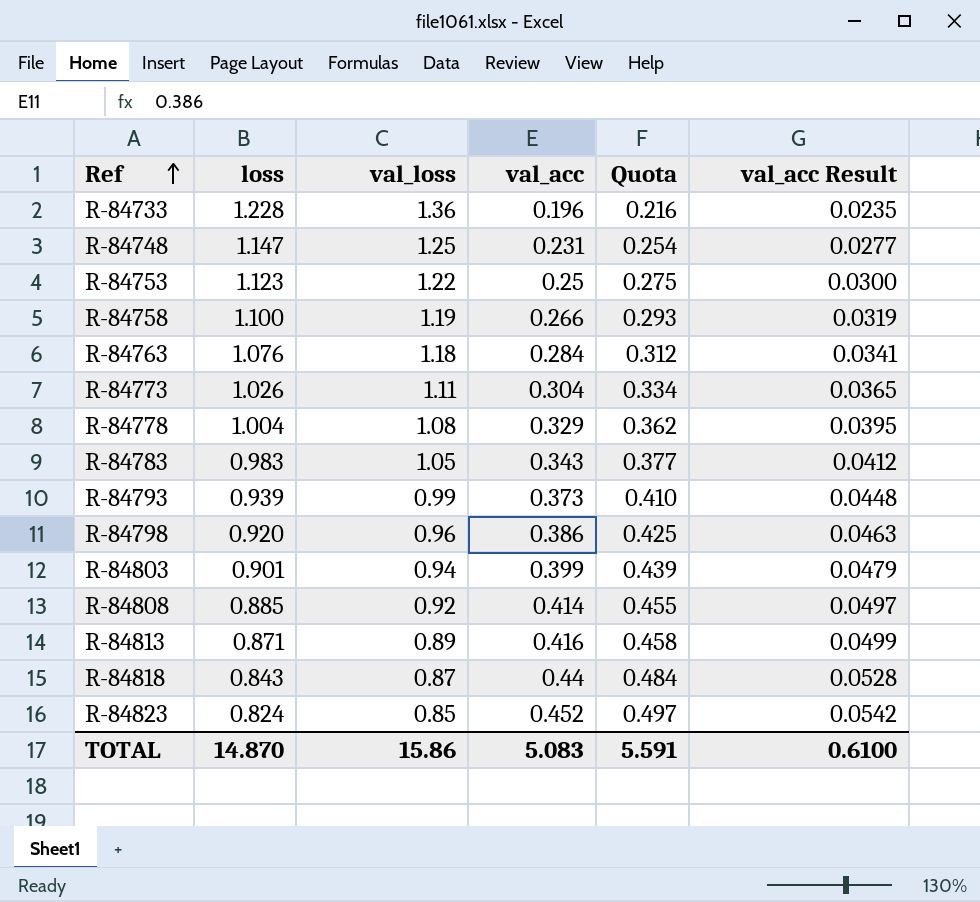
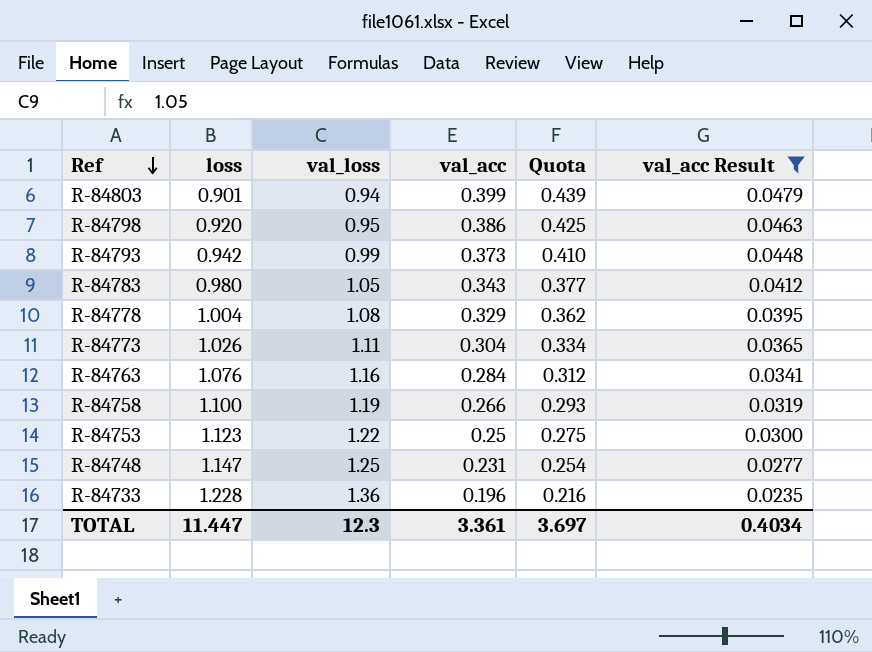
filter: none -> val_acc Result <= 0.0479
row order: Ref ascending -> Ref descending
R-84798 | val_loss: 0.96 -> 0.95
R-84793 | loss: 0.939 -> 0.942
R-84783 | loss: 0.983 -> 0.980
R-84763 | val_loss: 1.18 -> 1.16
TOTAL | loss: 14.870 -> 11.447
TOTAL | val_loss: 15.86 -> 12.3
TOTAL | val_acc: 5.083 -> 3.361
TOTAL | Quota: 5.591 -> 3.697
TOTAL | val_acc Result: 0.6100 -> 0.4034

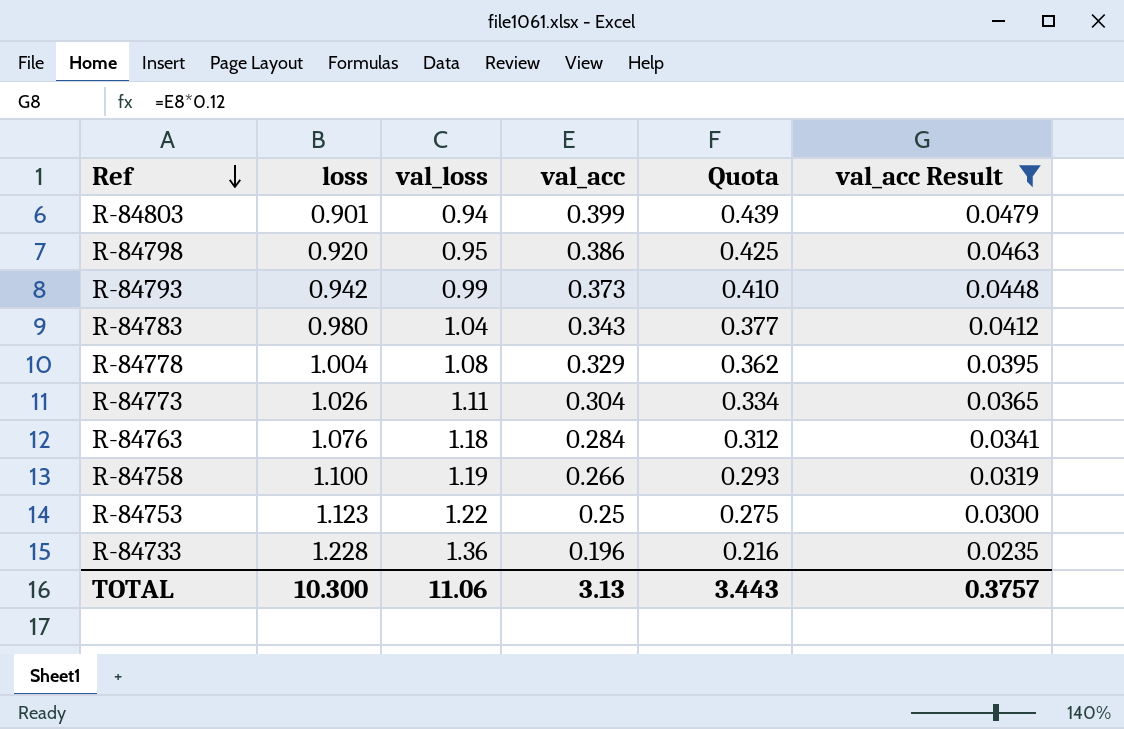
row R-84748: 1.147 | 1.25 | 0.231 | 0.254 | 0.0277 -> none
R-84783 | val_loss: 1.05 -> 1.04
R-84763 | val_loss: 1.16 -> 1.18
TOTAL | loss: 11.447 -> 10.300
TOTAL | val_loss: 12.3 -> 11.06
TOTAL | val_acc: 3.361 -> 3.13
TOTAL | Quota: 3.697 -> 3.443
TOTAL | val_acc Result: 0.4034 -> 0.3757

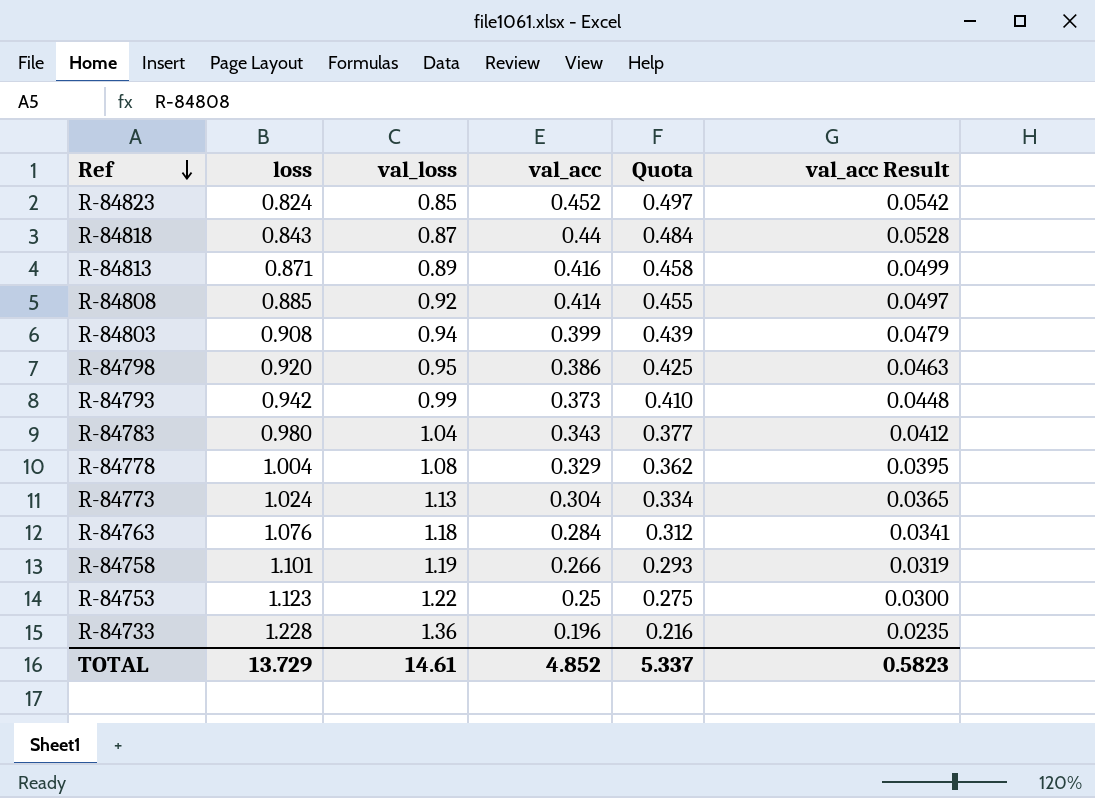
filter: val_acc Result <= 0.0479 -> none
R-84803 | loss: 0.901 -> 0.908
R-84773 | loss: 1.026 -> 1.024
R-84773 | val_loss: 1.11 -> 1.13
R-84758 | loss: 1.100 -> 1.101
TOTAL | loss: 10.300 -> 13.729
TOTAL | val_loss: 11.06 -> 14.61
TOTAL | val_acc: 3.13 -> 4.852
TOTAL | Quota: 3.443 -> 5.337
TOTAL | val_acc Result: 0.3757 -> 0.5823

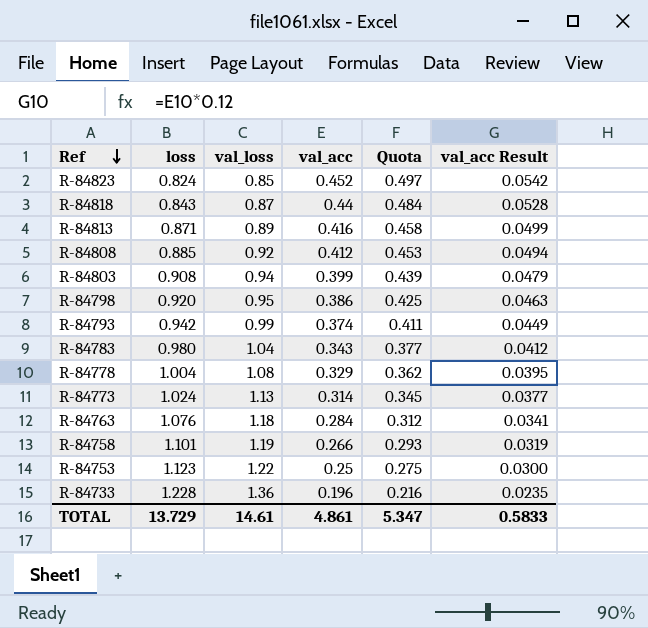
R-84808 | val_acc: 0.414 -> 0.412
R-84808 | Quota: 0.455 -> 0.453
R-84808 | val_acc Result: 0.0497 -> 0.0494
R-84793 | val_acc: 0.373 -> 0.374
R-84793 | Quota: 0.410 -> 0.411
R-84793 | val_acc Result: 0.0448 -> 0.0449
R-84773 | val_acc: 0.304 -> 0.314
R-84773 | Quota: 0.334 -> 0.345
R-84773 | val_acc Result: 0.0365 -> 0.0377
TOTAL | val_acc: 4.852 -> 4.861
TOTAL | Quota: 5.337 -> 5.347
TOTAL | val_acc Result: 0.5823 -> 0.5833

